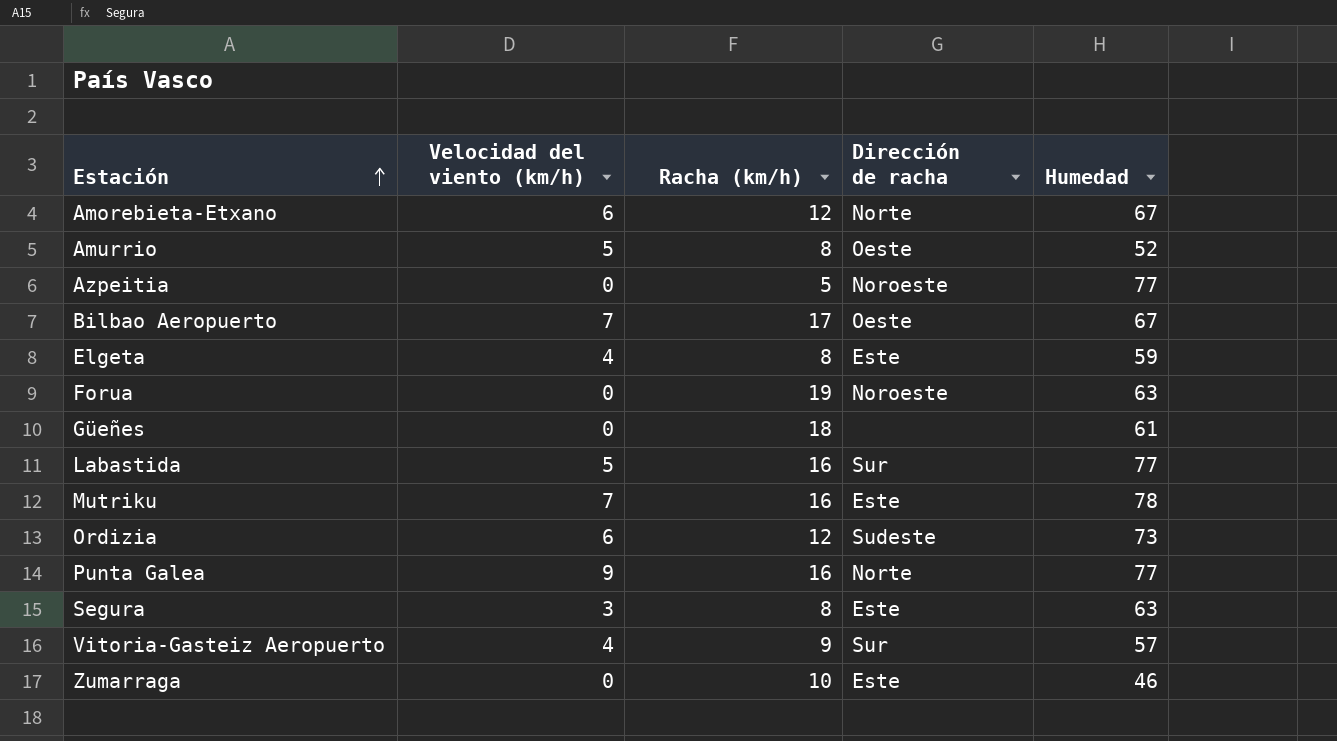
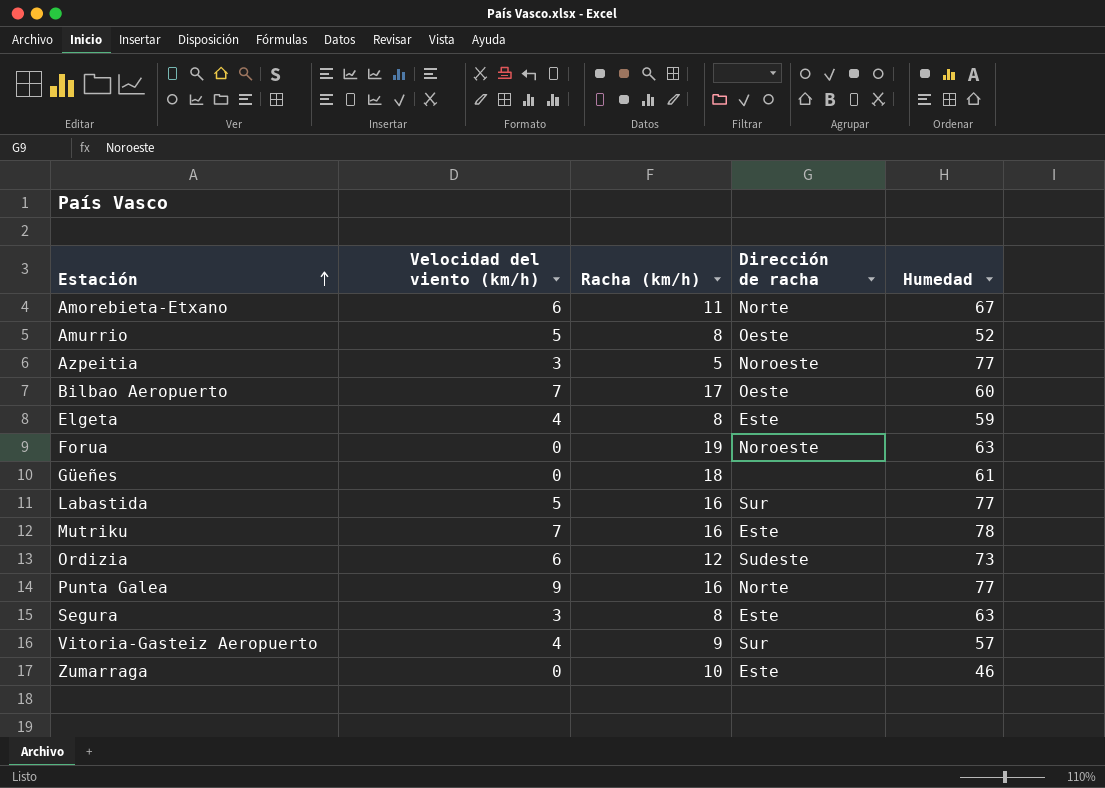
Amorebieta-Etxano | Racha (km/h): 12 -> 11
Azpeitia | Velocidad del viento (km/h): 0 -> 3
Bilbao Aeropuerto | Humedad: 67 -> 60

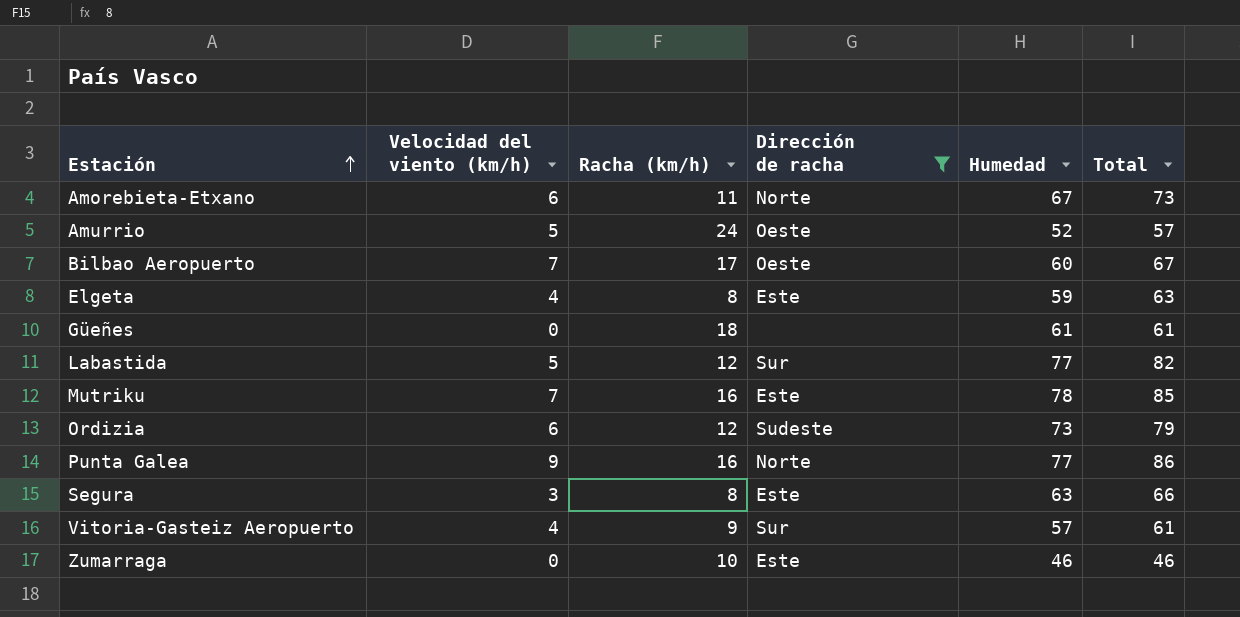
filter: none -> Dirección de racha != Noroeste
column Total | formula: none -> [Velocidad del viento (km/h)] + [Humedad]
Amurrio | Racha (km/h): 8 -> 24
Labastida | Racha (km/h): 16 -> 12

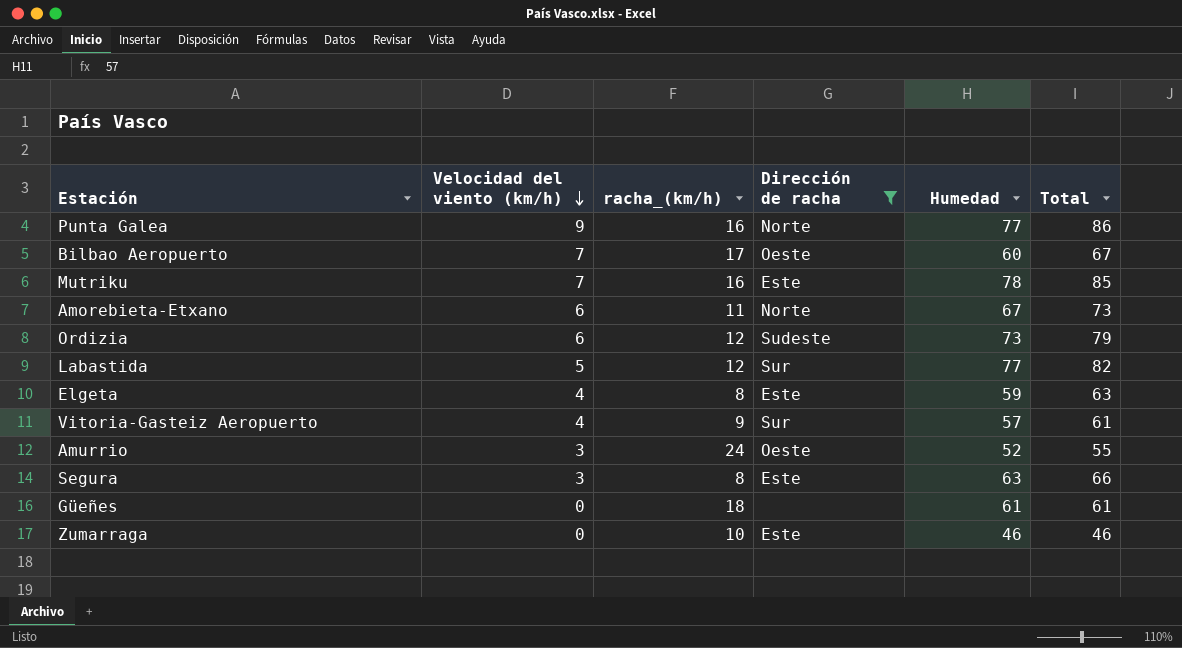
row order: Estación ascending -> Velocidad del viento (km/h) descending
column name: Racha (km/h) -> racha_(km/h)
Amurrio | Velocidad del viento (km/h): 5 -> 3
Amurrio | Total: 57 -> 55

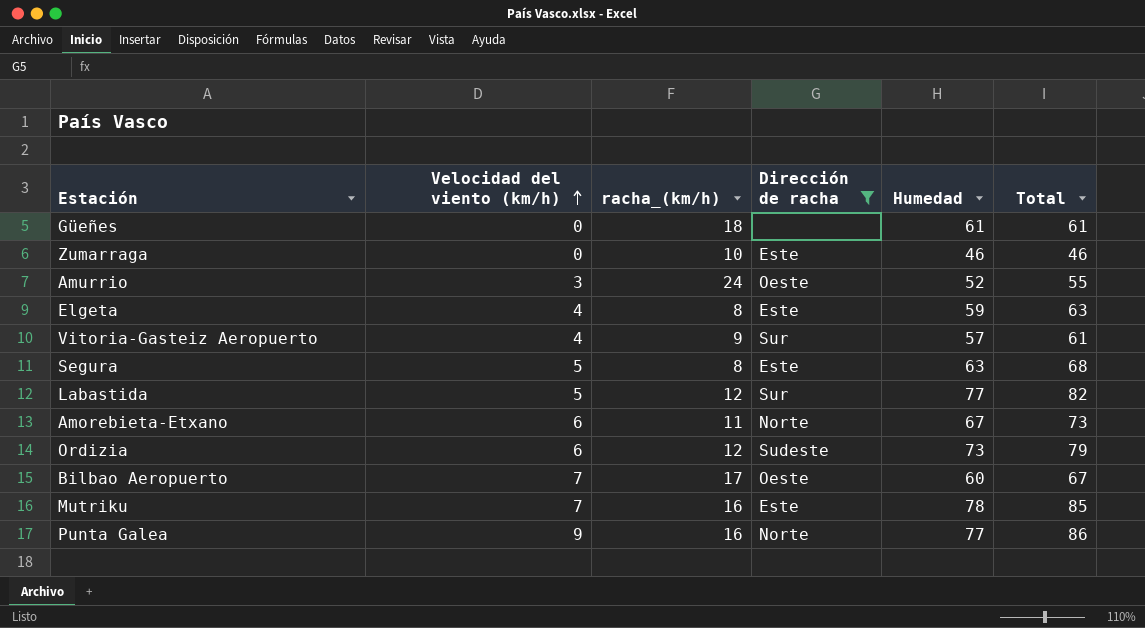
row order: Velocidad del viento (km/h) descending -> Velocidad del viento (km/h) ascending
Segura | Velocidad del viento (km/h): 3 -> 5
Segura | Total: 66 -> 68

